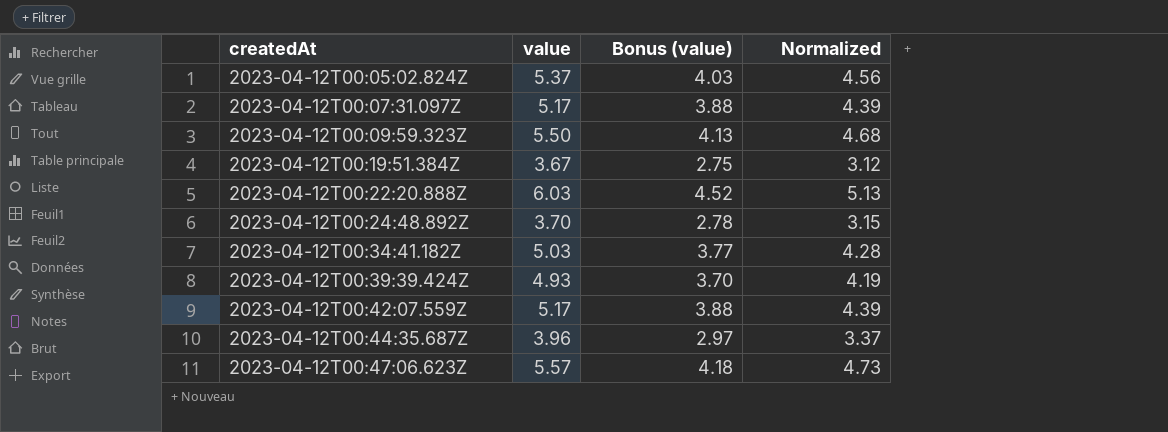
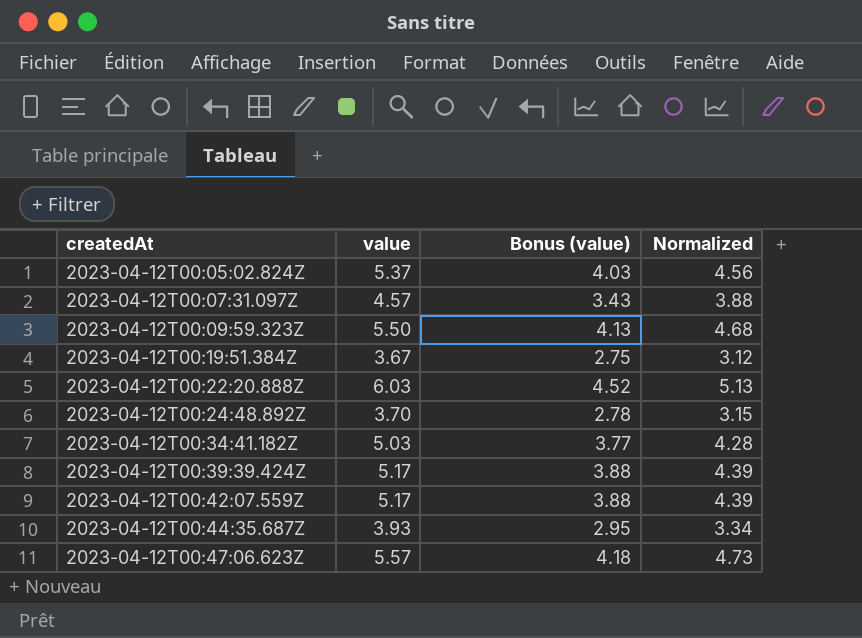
2023-04-12T00:07:31.097Z | value: 5.17 -> 4.57
2023-04-12T00:07:31.097Z | Bonus (value): 3.88 -> 3.43
2023-04-12T00:07:31.097Z | Normalized: 4.39 -> 3.88
2023-04-12T00:39:39.424Z | value: 4.93 -> 5.17
2023-04-12T00:39:39.424Z | Bonus (value): 3.70 -> 3.88
2023-04-12T00:39:39.424Z | Normalized: 4.19 -> 4.39
2023-04-12T00:44:35.687Z | value: 3.96 -> 3.93
2023-04-12T00:44:35.687Z | Bonus (value): 2.97 -> 2.95
2023-04-12T00:44:35.687Z | Normalized: 3.37 -> 3.34

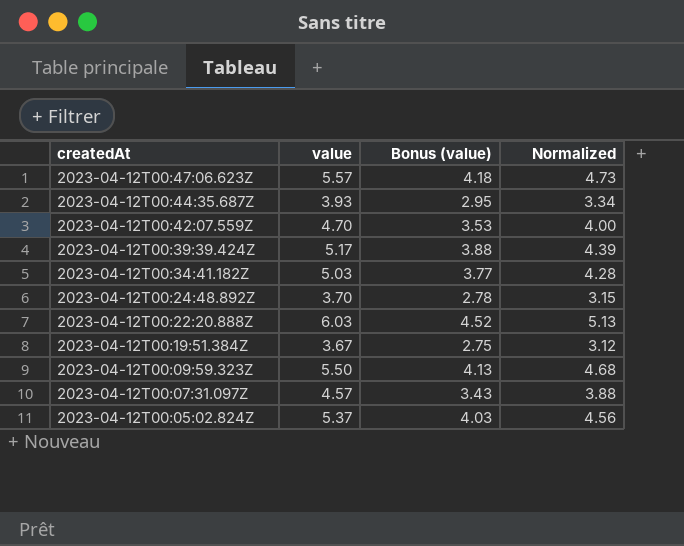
row order: createdAt ascending -> createdAt descending
2023-04-12T00:42:07.559Z | value: 5.17 -> 4.70
2023-04-12T00:42:07.559Z | Bonus (value): 3.88 -> 3.53
2023-04-12T00:42:07.559Z | Normalized: 4.39 -> 4.00

